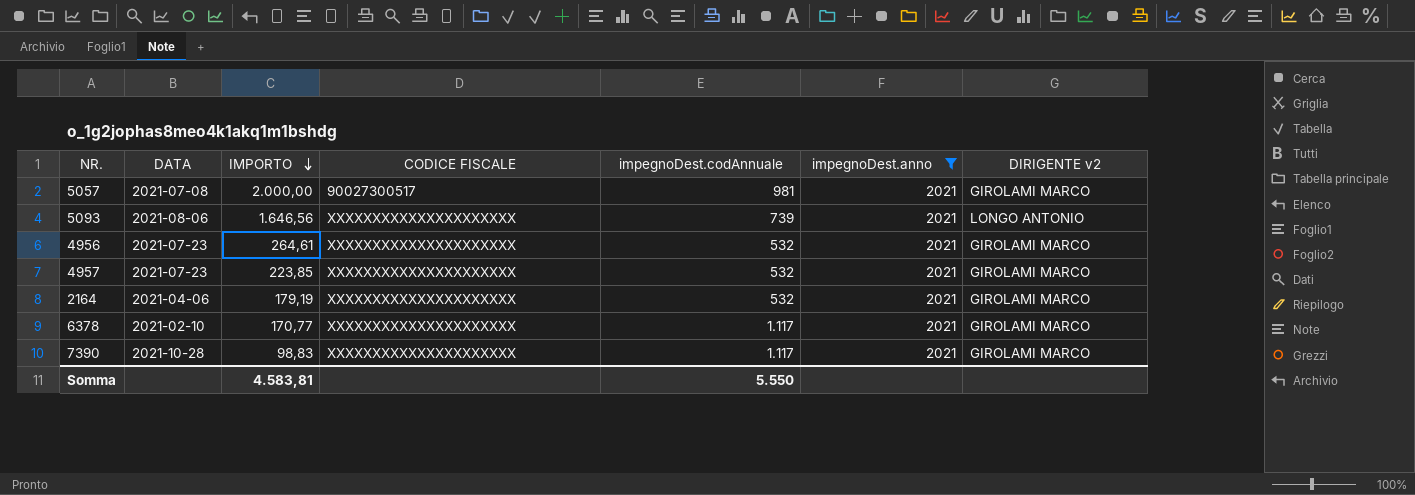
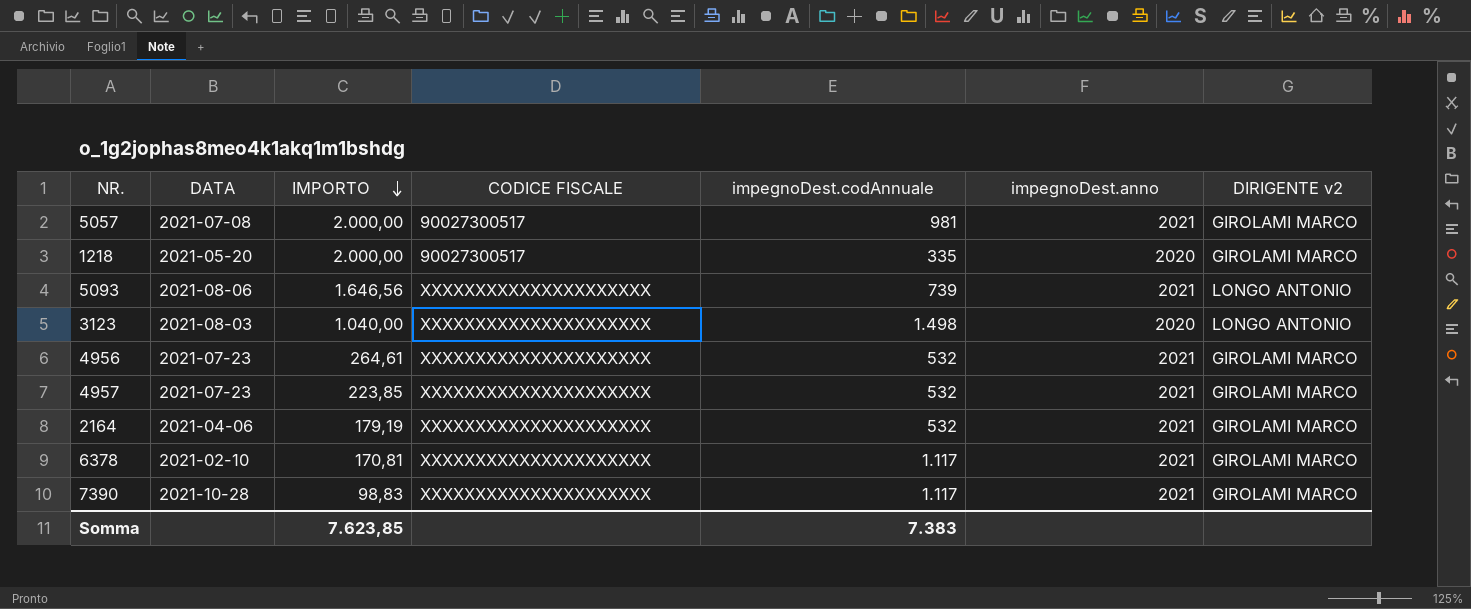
filter: impegnoDest.anno = 2021 -> none
6378 | IMPORTO: 170,77 -> 170,81
Somma | IMPORTO: 4.583,81 -> 7.623,85
Somma | impegnoDest.codAnnuale: 5.550 -> 7.383

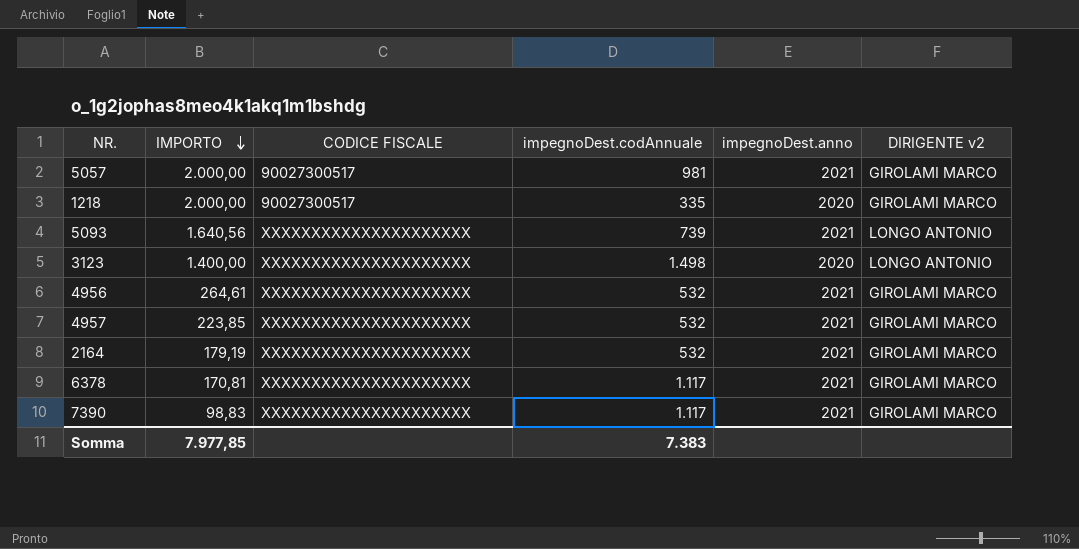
column DATA | position: 2 -> none
5093 | IMPORTO: 1.646,56 -> 1.640,56
3123 | IMPORTO: 1.040,00 -> 1.400,00
Somma | IMPORTO: 7.623,85 -> 7.977,85

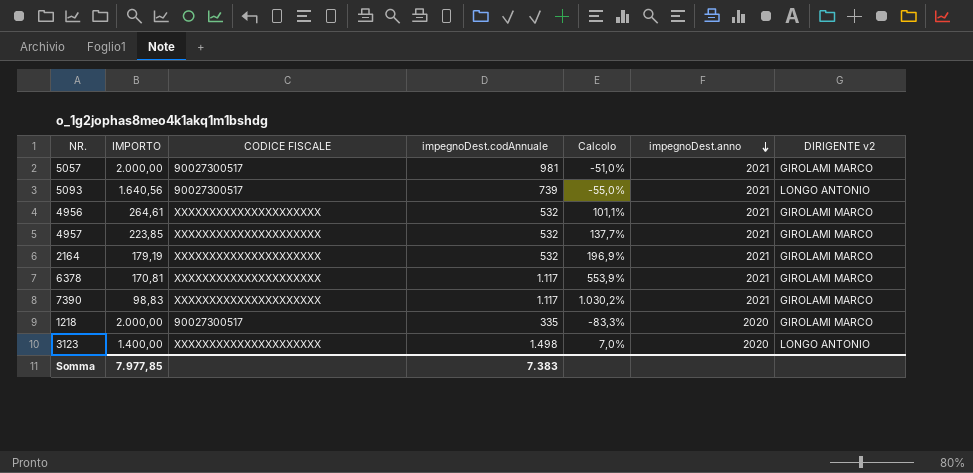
row order: IMPORTO descending -> impegnoDest.anno descending
column Calcolo | formula: none -> ([impegnoDest.codAnnuale] - [IMPORTO]) / [IMPORTO]
5093 | CODICE FISCALE: XXXXXXXXXXXXXXXXXXXXX -> 90027300517

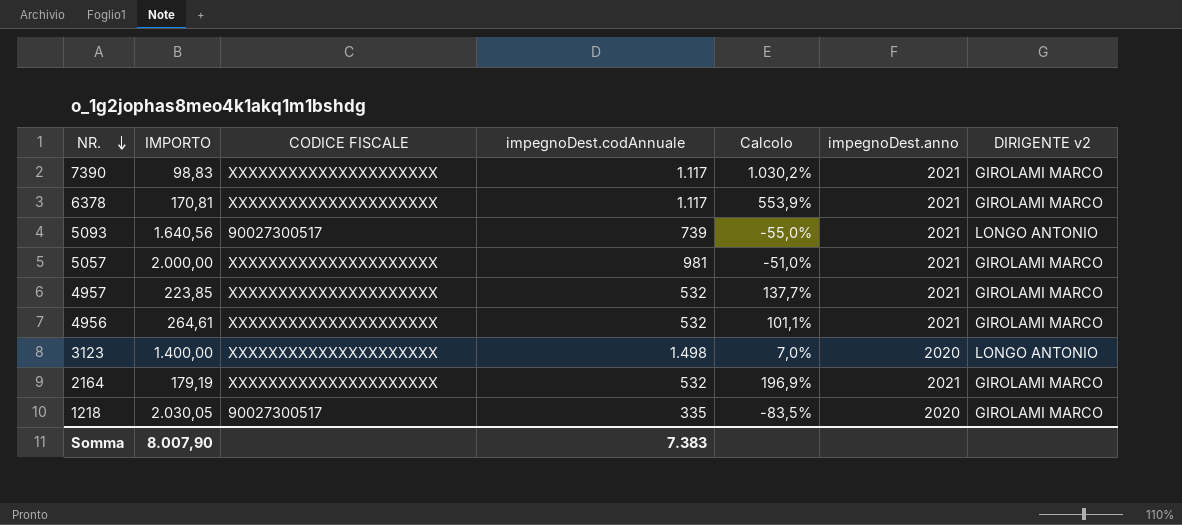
row order: impegnoDest.anno descending -> NR. descending
5057 | CODICE FISCALE: 90027300517 -> XXXXXXXXXXXXXXXXXXXXX
1218 | IMPORTO: 2.000,00 -> 2.030,05
1218 | Calcolo: -83,3% -> -83,5%
Somma | IMPORTO: 7.977,85 -> 8.007,90

